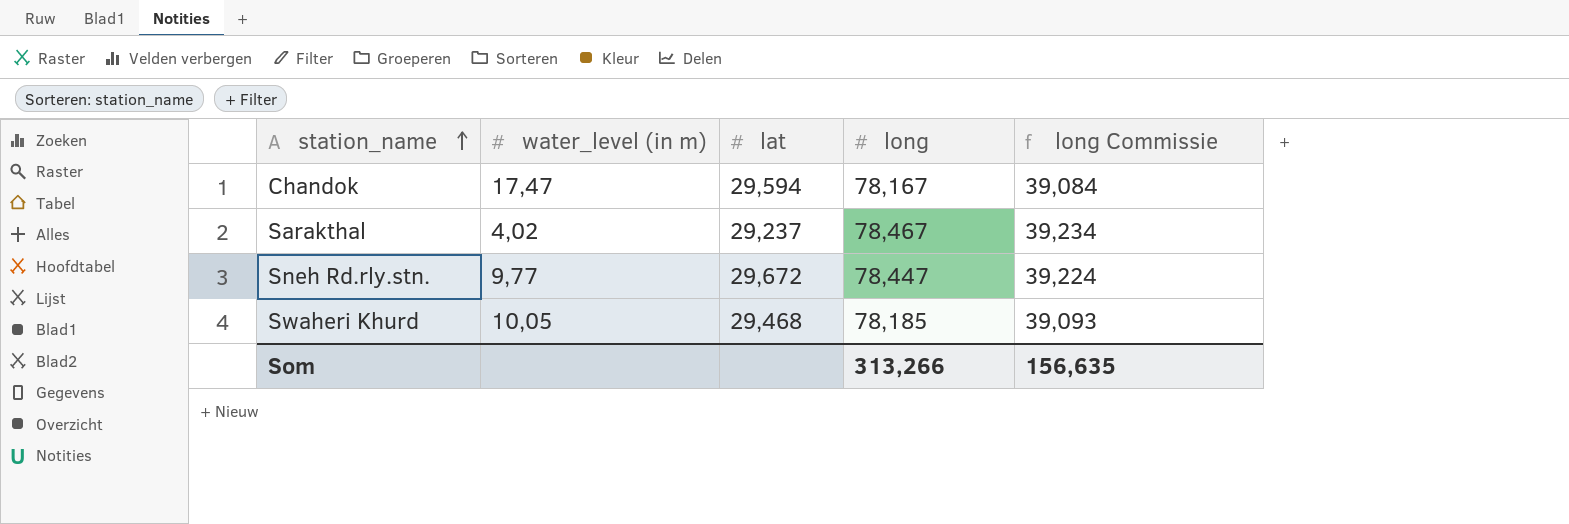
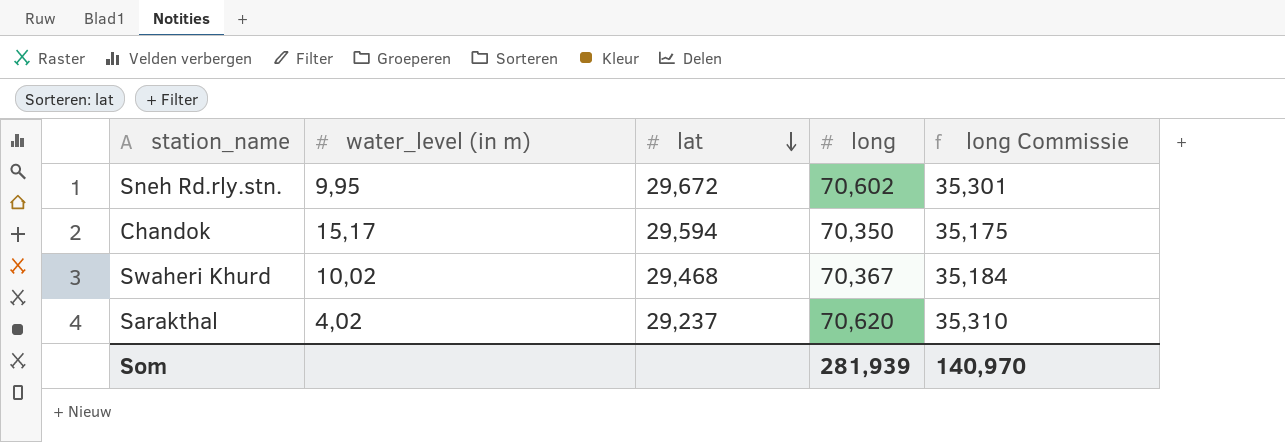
row order: station_name ascending -> lat descending
Sneh Rd.rly.stn. | water_level (in m): 9,77 -> 9,95
Sneh Rd.rly.stn. | long: 78,447 -> 70,602
Sneh Rd.rly.stn. | long Commissie: 39,224 -> 35,301
Chandok | water_level (in m): 17,47 -> 15,17
Chandok | long: 78,167 -> 70,350
Chandok | long Commissie: 39,084 -> 35,175
Swaheri Khurd | water_level (in m): 10,05 -> 10,02
Swaheri Khurd | long: 78,185 -> 70,367
Swaheri Khurd | long Commissie: 39,093 -> 35,184
Sarakthal | long: 78,467 -> 70,620
Sarakthal | long Commissie: 39,234 -> 35,310
Som | long: 313,266 -> 281,939
Som | long Commissie: 156,635 -> 140,970

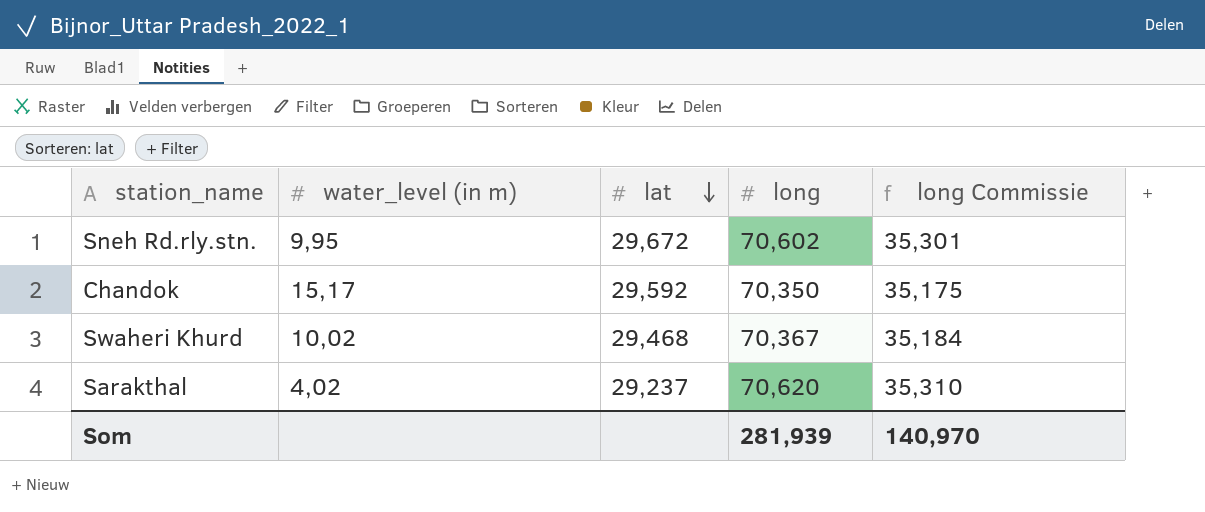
Chandok | lat: 29,594 -> 29,592

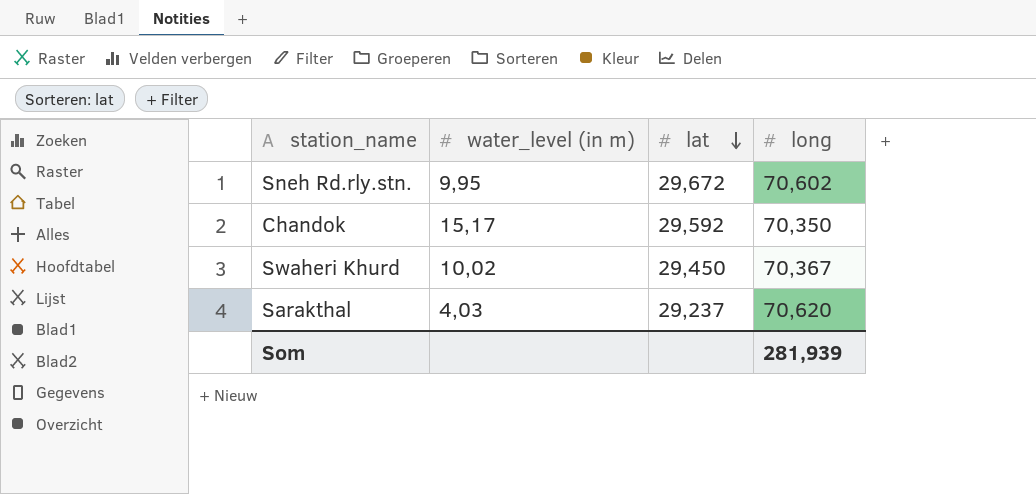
column long Commissie | formula: [long] * 0,5 -> none
Swaheri Khurd | lat: 29,468 -> 29,450
Sarakthal | water_level (in m): 4,02 -> 4,03

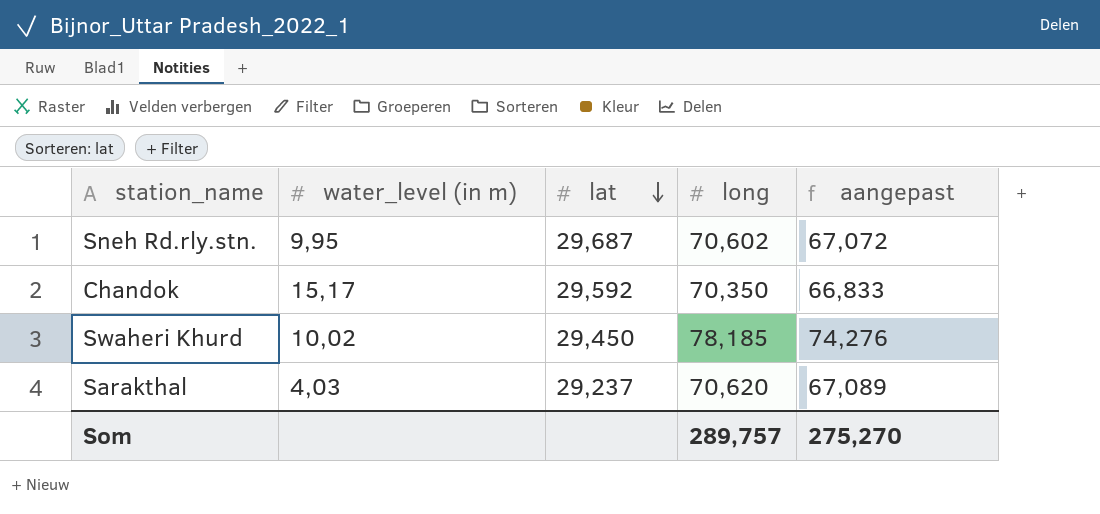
column aangepast | formula: none -> [long] * 0,95
Sneh Rd.rly.stn. | lat: 29,672 -> 29,687
Swaheri Khurd | long: 70,367 -> 78,185
Som | long: 281,939 -> 289,757

